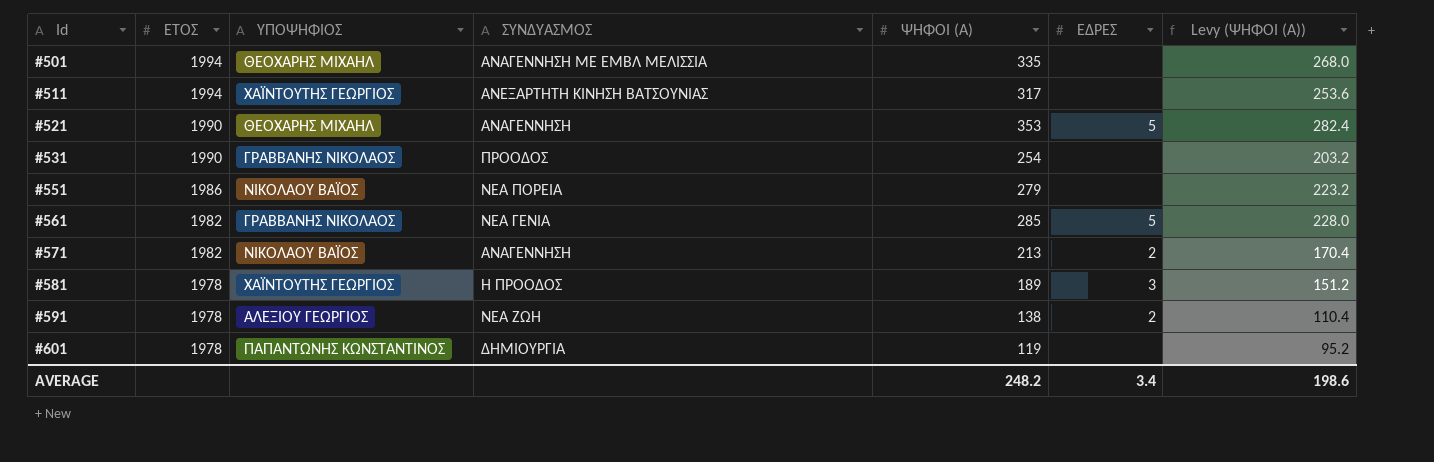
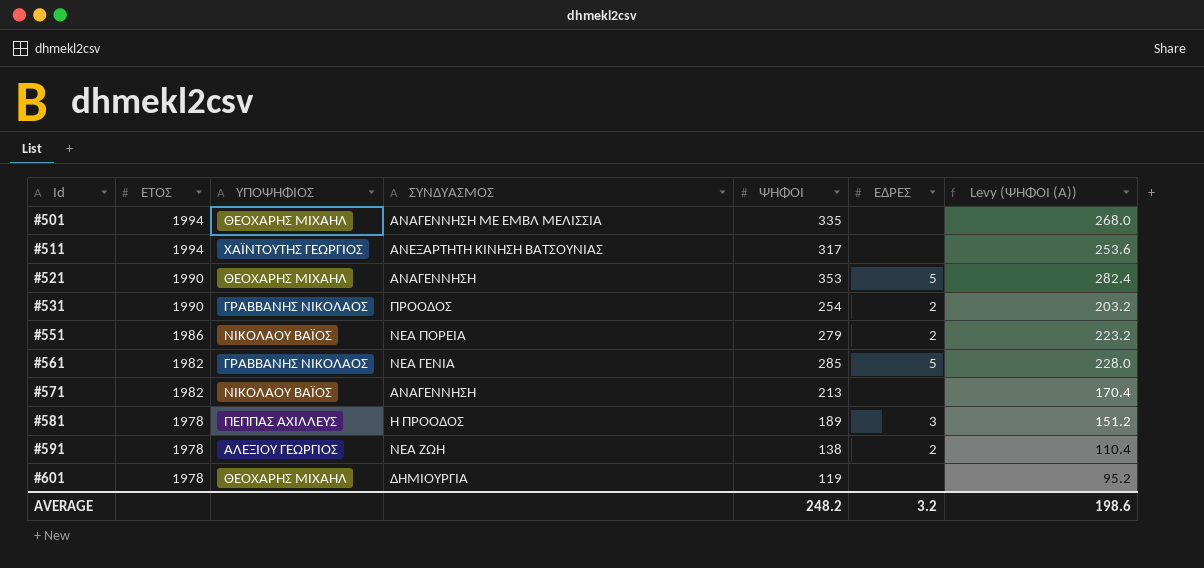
column name: ΨΗΦΟΙ (Α) -> ΨΗΦΟΙ
#531 | ΕΔΡΕΣ: none -> 2
#551 | ΕΔΡΕΣ: none -> 2
#571 | ΕΔΡΕΣ: 2 -> none
#581 | ΥΠΟΨΗΦΙΟΣ: ΧΑΪΝΤΟΥΤΗΣ ΓΕΩΡΓΙΟΣ -> ΠΕΠΠΑΣ ΑΧΙΛΛΕΥΣ
#601 | ΥΠΟΨΗΦΙΟΣ: ΠΑΠΑΝΤΩΝΗΣ ΚΩΝΣΤΑΝΤΙΝΟΣ -> ΘΕΟΧΑΡΗΣ ΜΙΧΑΗΛ
AVERAGE | ΕΔΡΕΣ: 3.4 -> 3.2

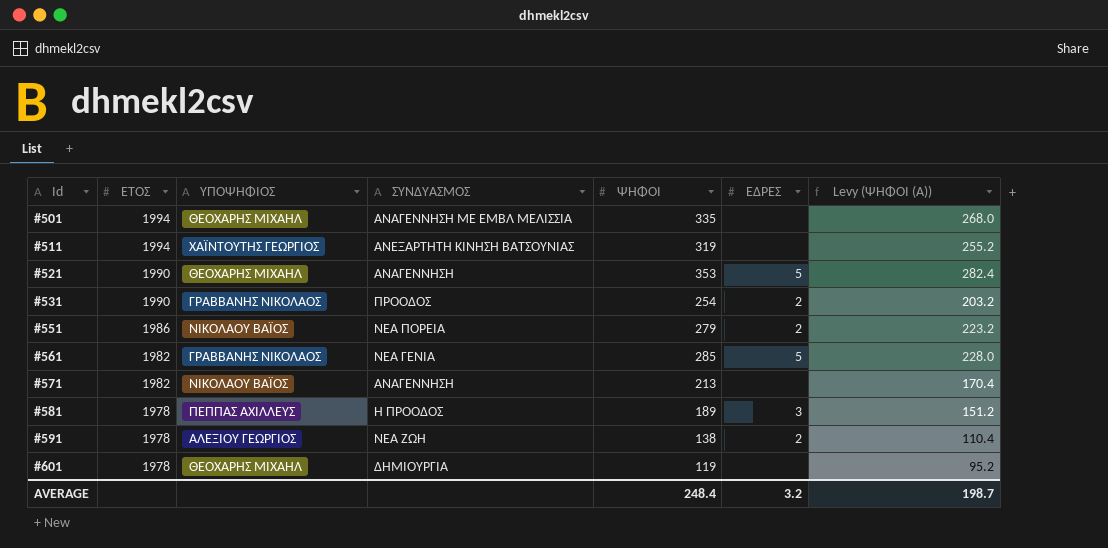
#511 | ΨΗΦΟΙ: 317 -> 319
#511 | Levy (ΨΗΦΟΙ (Α)): 253.6 -> 255.2
AVERAGE | ΨΗΦΟΙ: 248.2 -> 248.4
AVERAGE | Levy (ΨΗΦΟΙ (Α)): 198.6 -> 198.7

